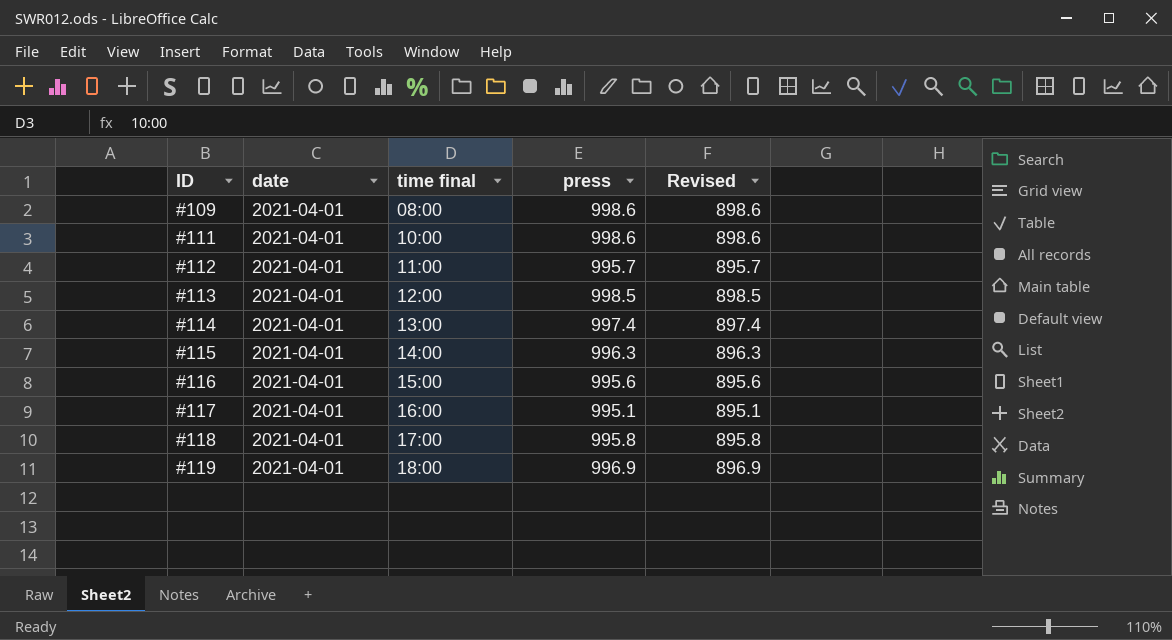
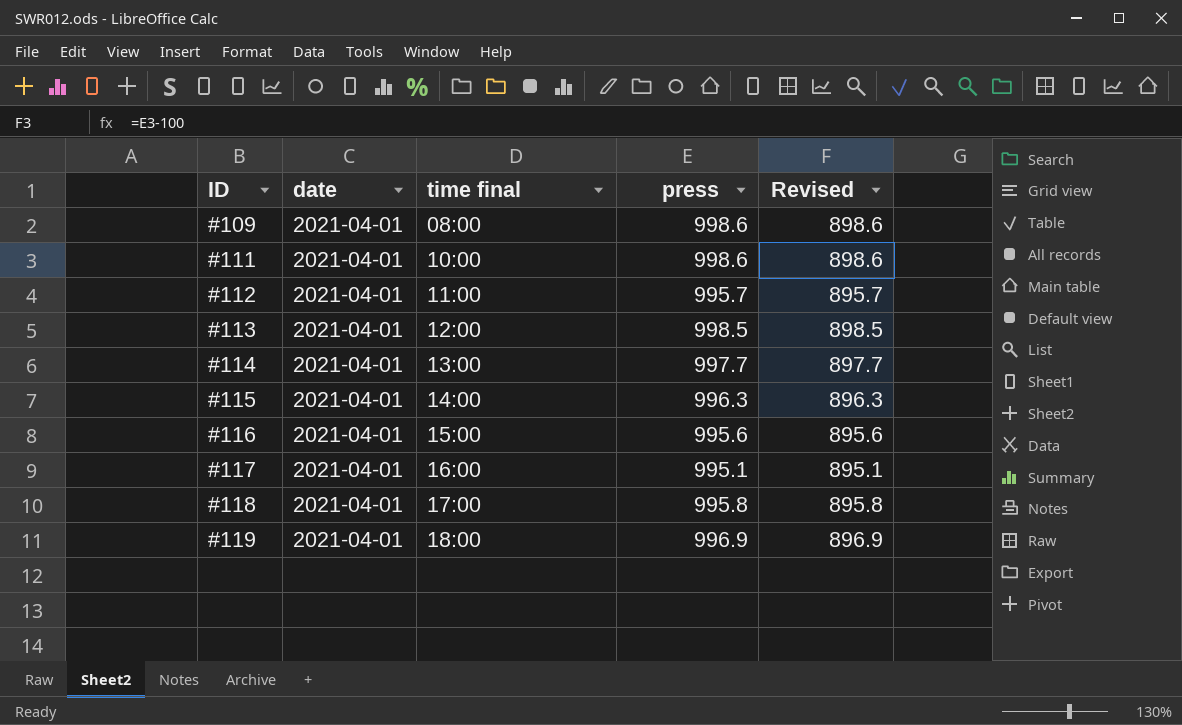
#114 | press: 997.4 -> 997.7
#114 | Revised: 897.4 -> 897.7

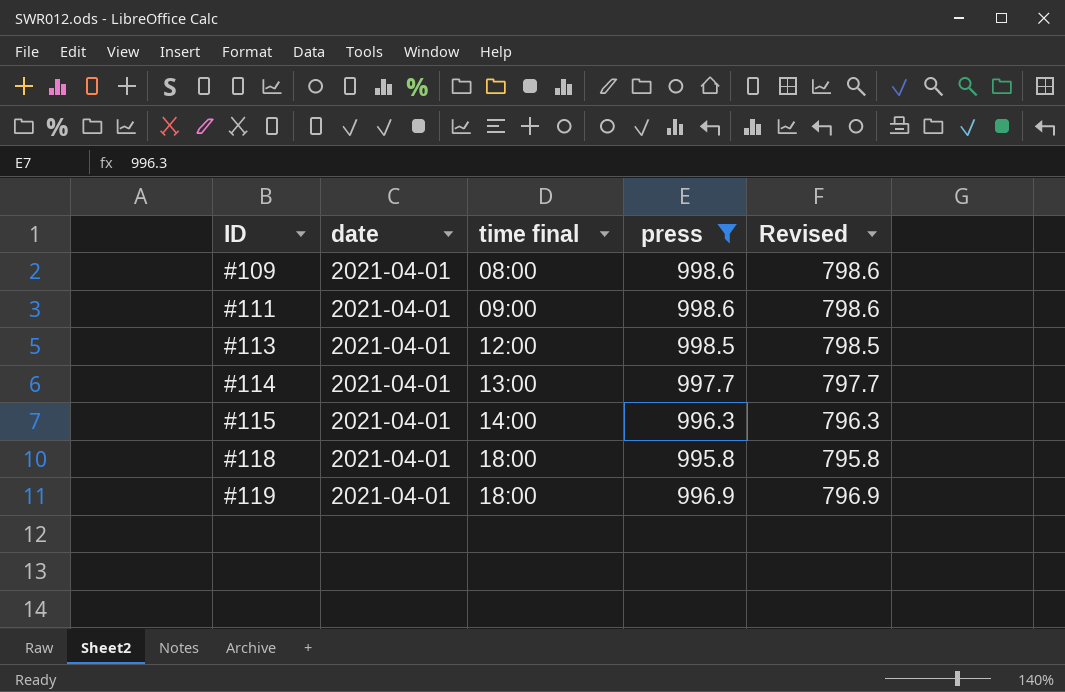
filter: none -> press >= 995.8
column Revised | formula: [press] - 100 -> [press] - 200
#111 | time final: 10:00 -> 09:00
#118 | time final: 17:00 -> 18:00

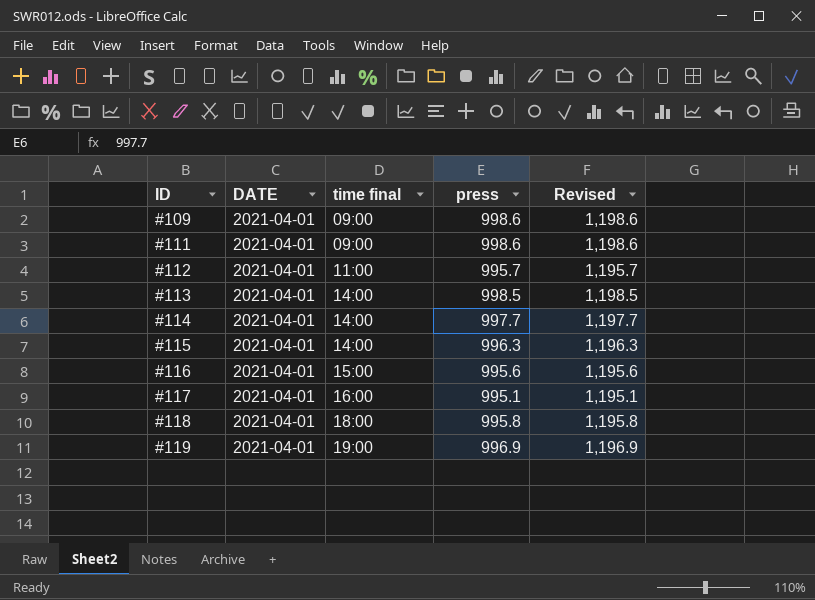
filter: press >= 995.8 -> none
column name: date -> DATE
column Revised | formula: [press] - 200 -> [press] + 200
#109 | time final: 08:00 -> 09:00
#113 | time final: 12:00 -> 14:00
#114 | time final: 13:00 -> 14:00
#119 | time final: 18:00 -> 19:00

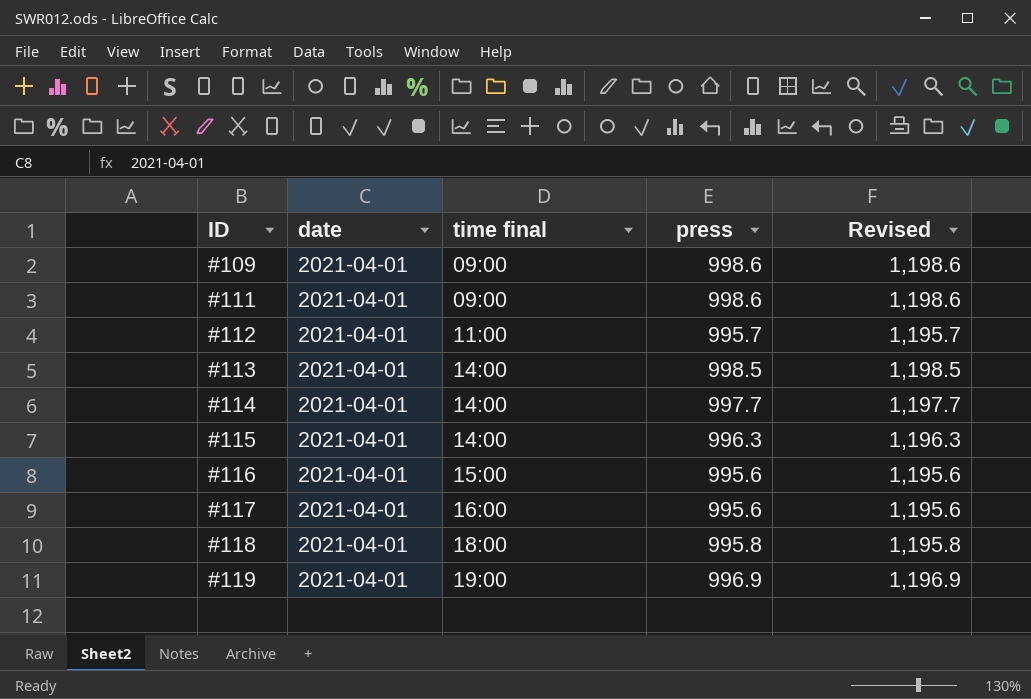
column name: DATE -> date
#117 | press: 995.1 -> 995.6
#117 | Revised: 1,195.1 -> 1,195.6

